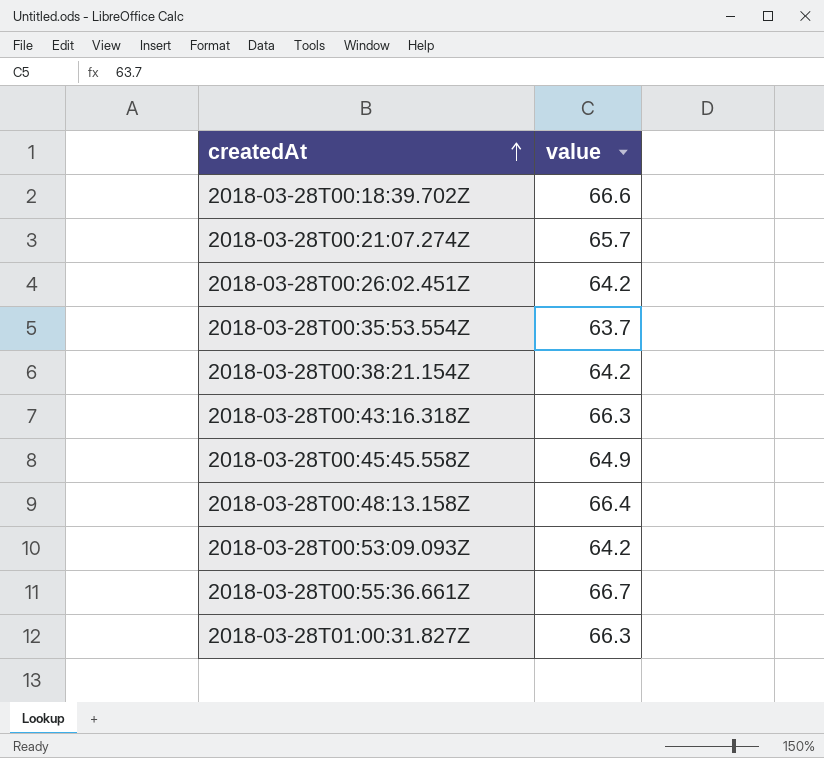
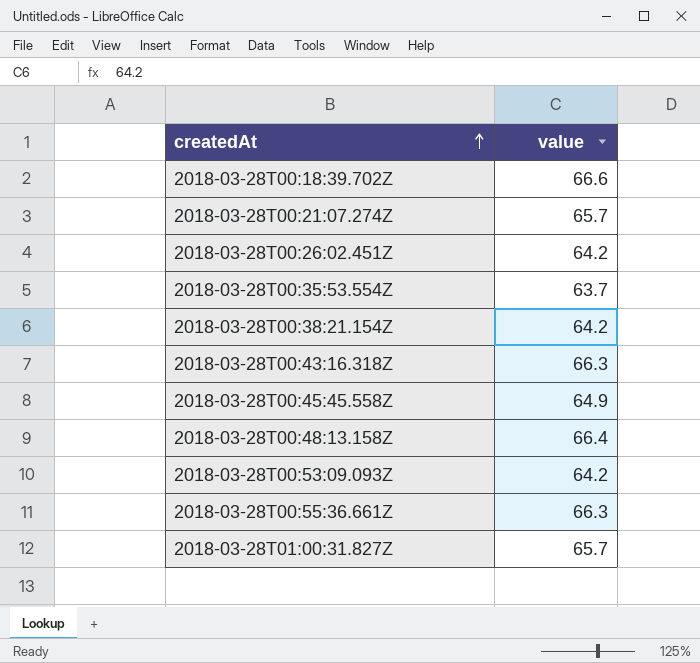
2018-03-28T00:55:36.661Z | value: 66.7 -> 66.3
2018-03-28T01:00:31.827Z | value: 66.3 -> 65.7

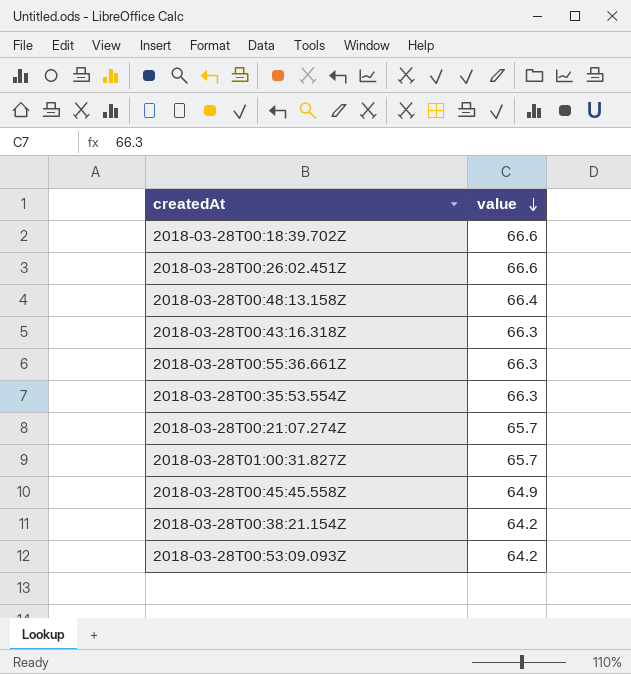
row order: createdAt ascending -> value descending
2018-03-28T00:26:02.451Z | value: 64.2 -> 66.6
2018-03-28T00:35:53.554Z | value: 63.7 -> 66.3

